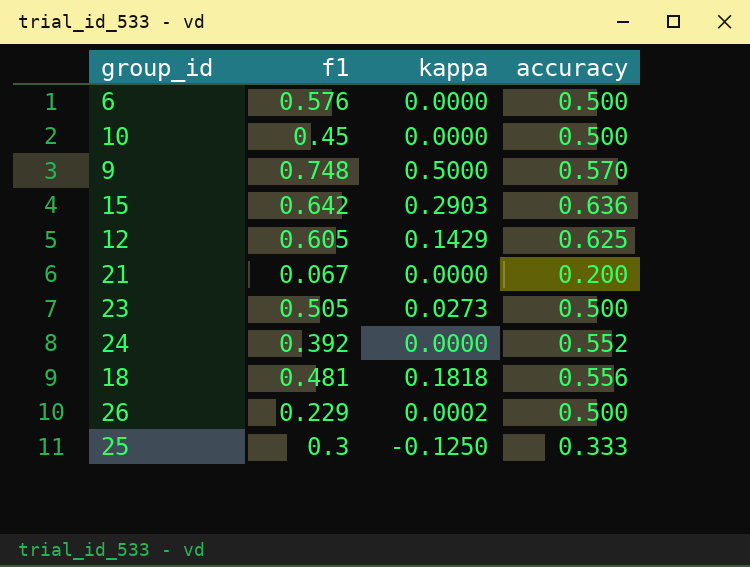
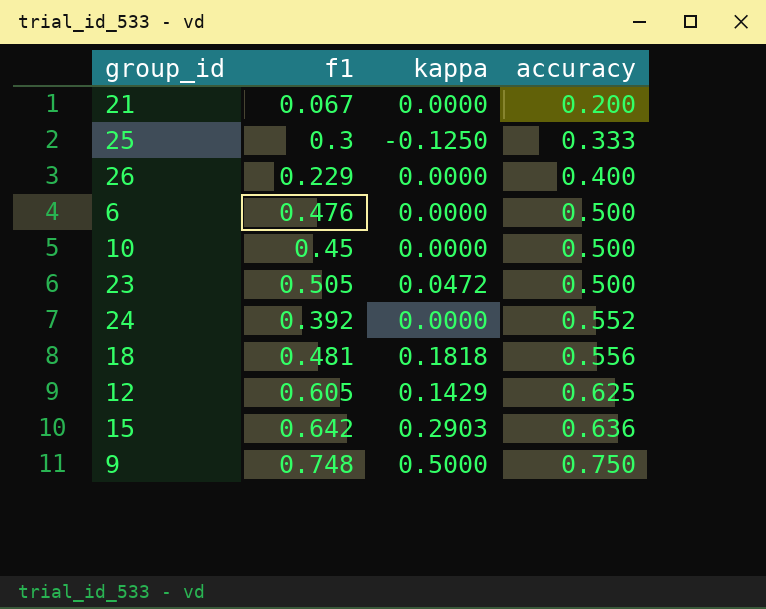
row order: none -> accuracy ascending
26 | kappa: 0.0002 -> 0.0000
26 | accuracy: 0.500 -> 0.400
6 | f1: 0.576 -> 0.476
23 | kappa: 0.0273 -> 0.0472
9 | accuracy: 0.570 -> 0.750

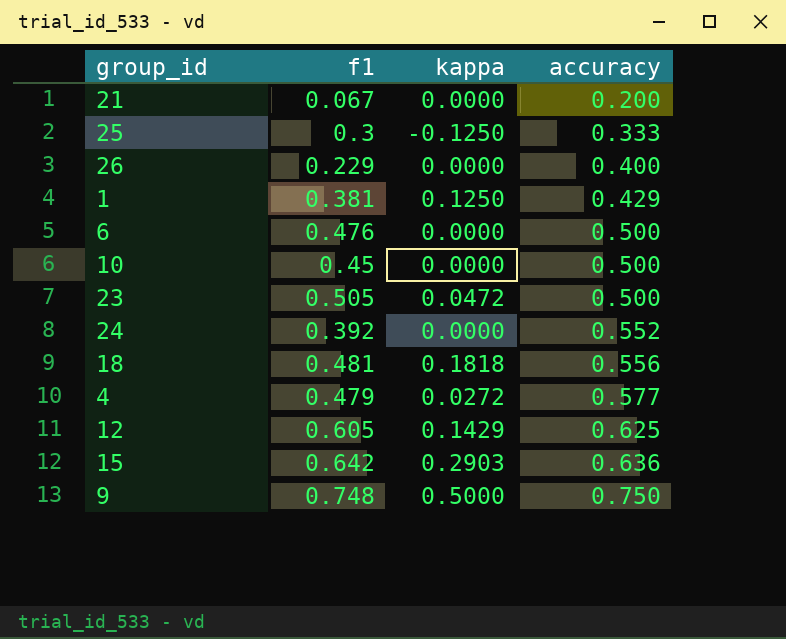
row 1: none -> 0.381 | 0.1250 | 0.429
row 4: none -> 0.479 | 0.0272 | 0.577

